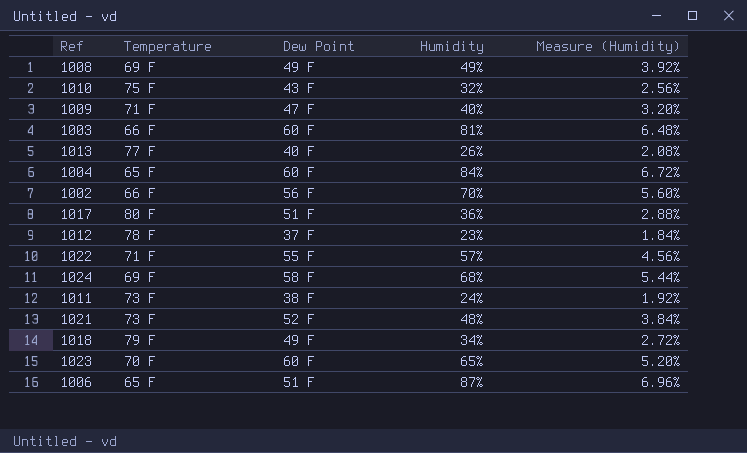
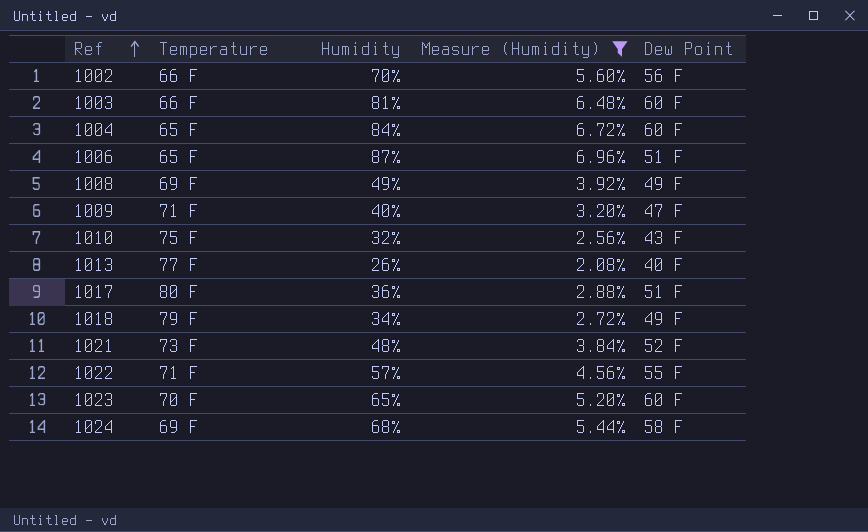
filter: none -> Measure (Humidity) >= 2.08%
row order: none -> Ref ascending
column Dew Point | position: 3 -> 5

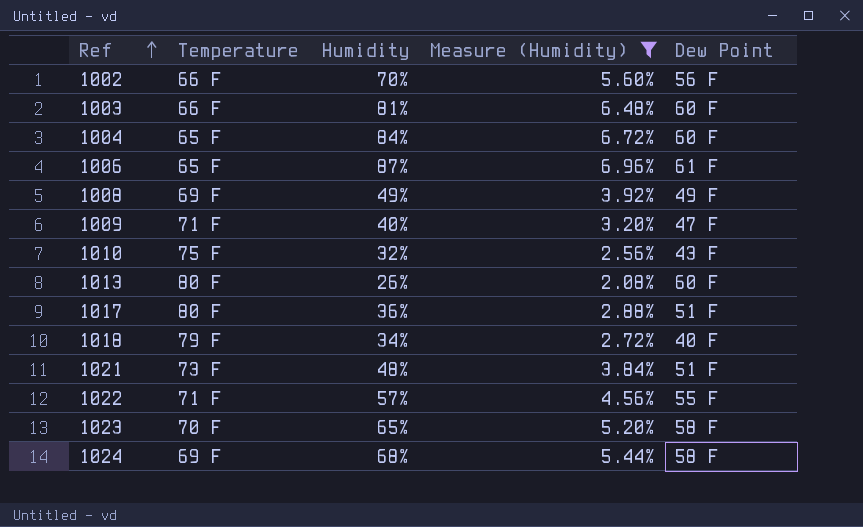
1006 | Dew Point: 51 F -> 61 F
1013 | Temperature: 77 F -> 80 F
1013 | Dew Point: 40 F -> 60 F
1018 | Dew Point: 49 F -> 40 F
1021 | Dew Point: 52 F -> 51 F
1023 | Dew Point: 60 F -> 58 F

